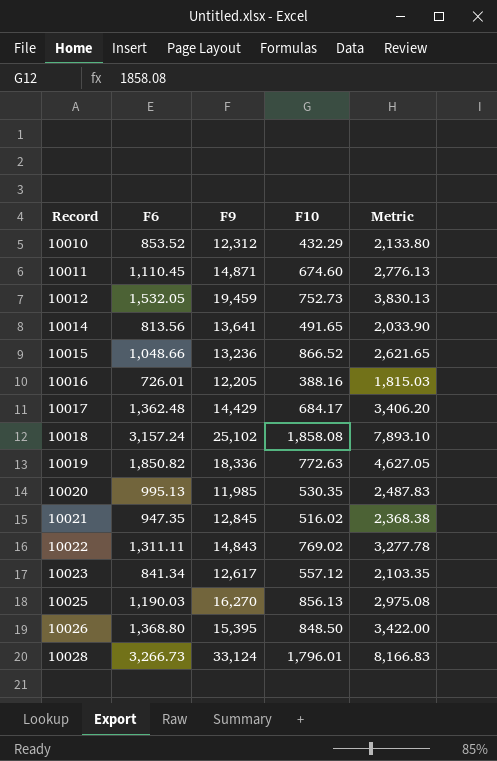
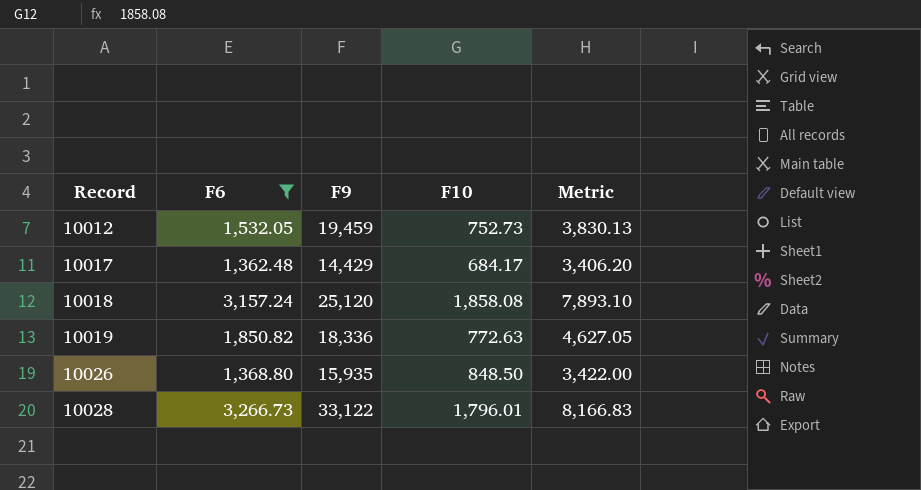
filter: none -> F6 >= 1,362.48
10018 | F9: 25,102 -> 25,120
10026 | F9: 15,395 -> 15,935
10028 | F9: 33,124 -> 33,122

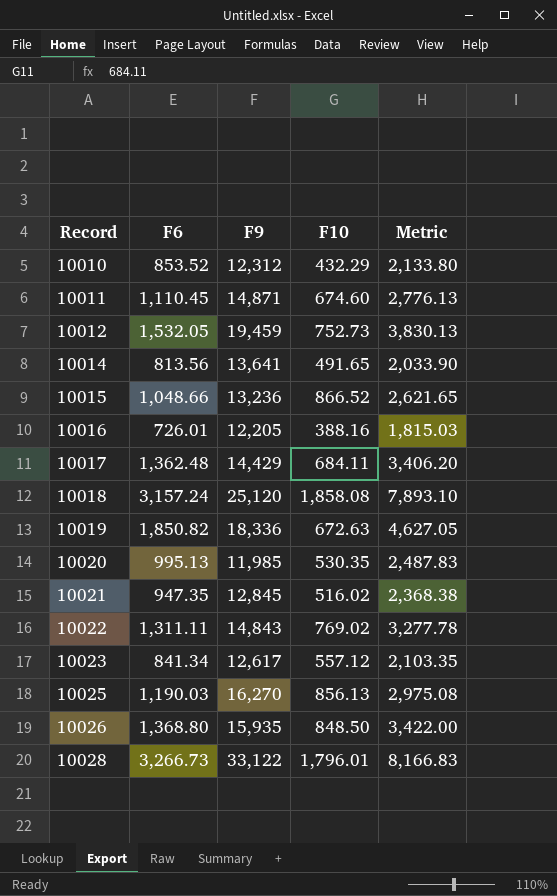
filter: F6 >= 1,362.48 -> none
10017 | F10: 684.17 -> 684.11
10019 | F10: 772.63 -> 672.63

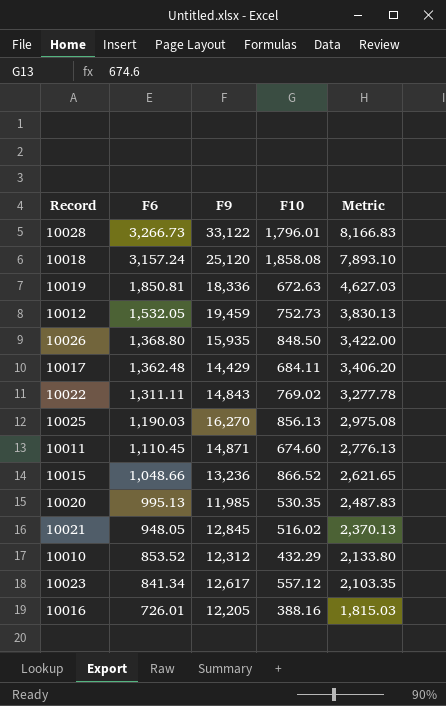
row order: Record ascending -> F6 descending
row 10014: 813.56 | 13,641 | 491.65 | 2,033.90 -> none
10019 | F6: 1,850.82 -> 1,850.81
10019 | Metric: 4,627.05 -> 4,627.03
10021 | F6: 947.35 -> 948.05
10021 | Metric: 2,368.38 -> 2,370.13

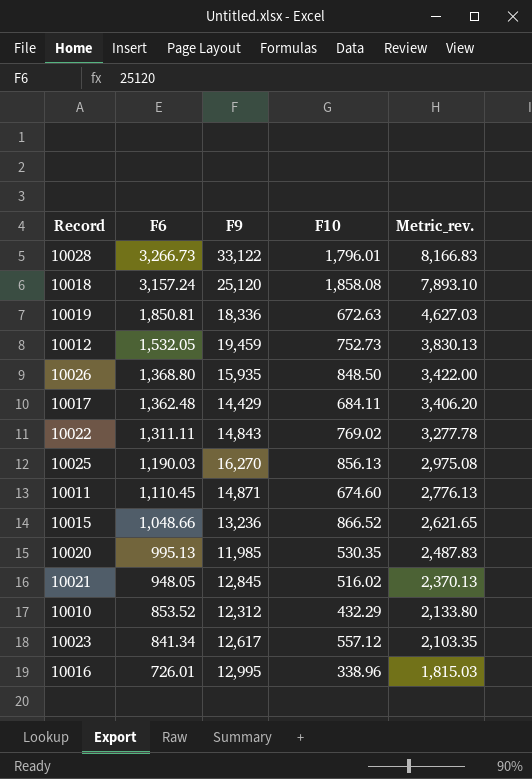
column name: Metric -> Metric_rev.
10016 | F9: 12,205 -> 12,995
10016 | F10: 388.16 -> 338.96

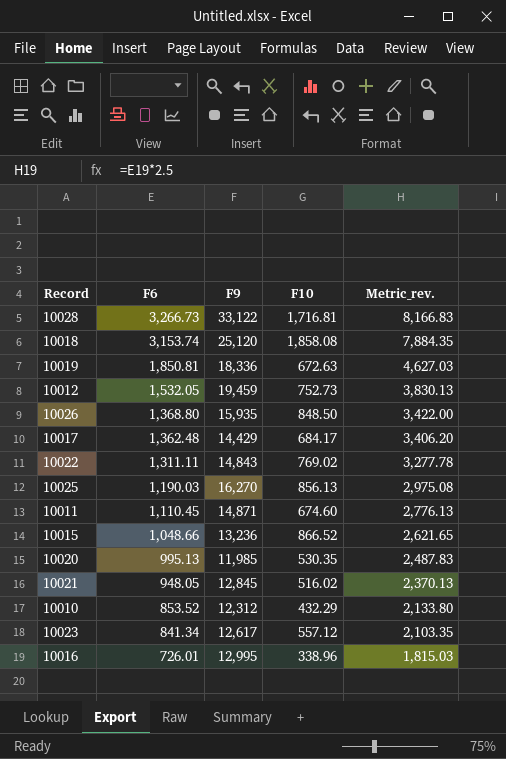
10028 | F10: 1,796.01 -> 1,716.81
10018 | F6: 3,157.24 -> 3,153.74
10018 | Metric_rev.: 7,893.10 -> 7,884.35
10017 | F10: 684.11 -> 684.17

